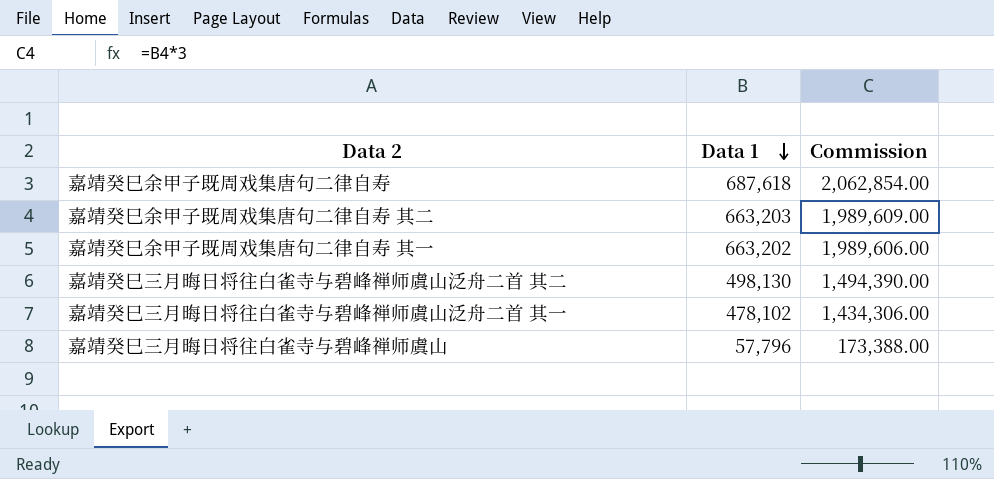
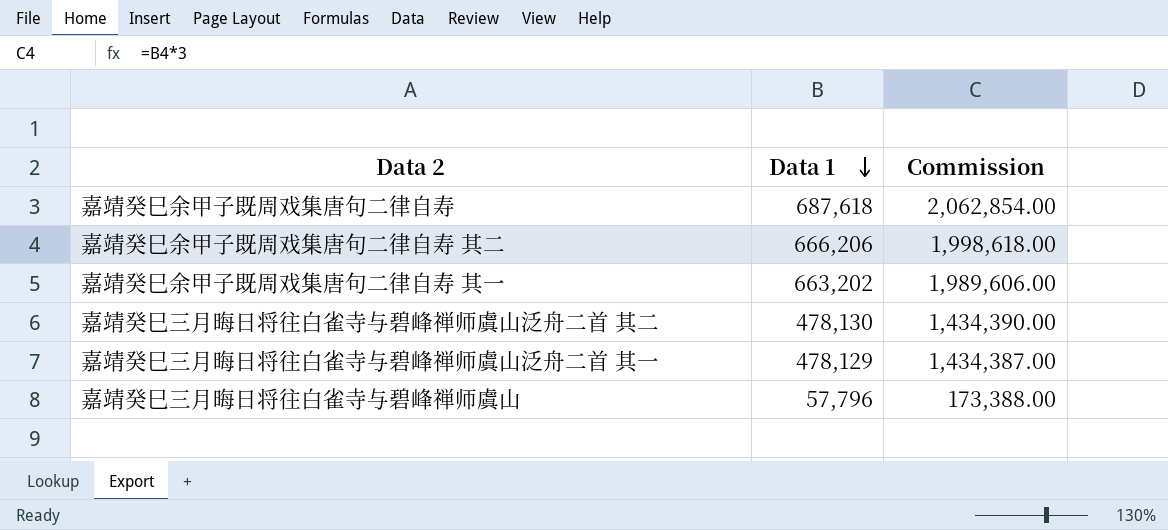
嘉靖癸巳余甲子既周戏集唐句二律自寿 其二 | Data 1: 663,203 -> 666,206
嘉靖癸巳余甲子既周戏集唐句二律自寿 其二 | Commission: 1,989,609.00 -> 1,998,618.00
嘉靖癸巳三月晦日将往白雀寺与碧峰禅师虞山泛舟二首 其二 | Data 1: 498,130 -> 478,130
嘉靖癸巳三月晦日将往白雀寺与碧峰禅师虞山泛舟二首 其二 | Commission: 1,494,390.00 -> 1,434,390.00
嘉靖癸巳三月晦日将往白雀寺与碧峰禅师虞山泛舟二首 其一 | Data 1: 478,102 -> 478,129
嘉靖癸巳三月晦日将往白雀寺与碧峰禅师虞山泛舟二首 其一 | Commission: 1,434,306.00 -> 1,434,387.00

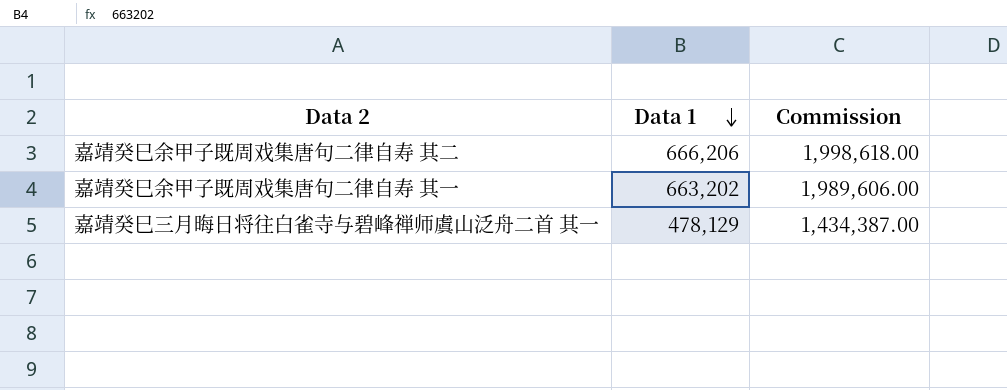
row 嘉靖癸巳余甲子既周戏集唐句二律自寿: 687,618 | 2,062,854.00 -> none
row 嘉靖癸巳三月晦日将往白雀寺与碧峰禅师虞山泛舟二首 其二: 478,130 | 1,434,390.00 -> none
row 嘉靖癸巳三月晦日将往白雀寺与碧峰禅师虞山: 57,796 | 173,388.00 -> none

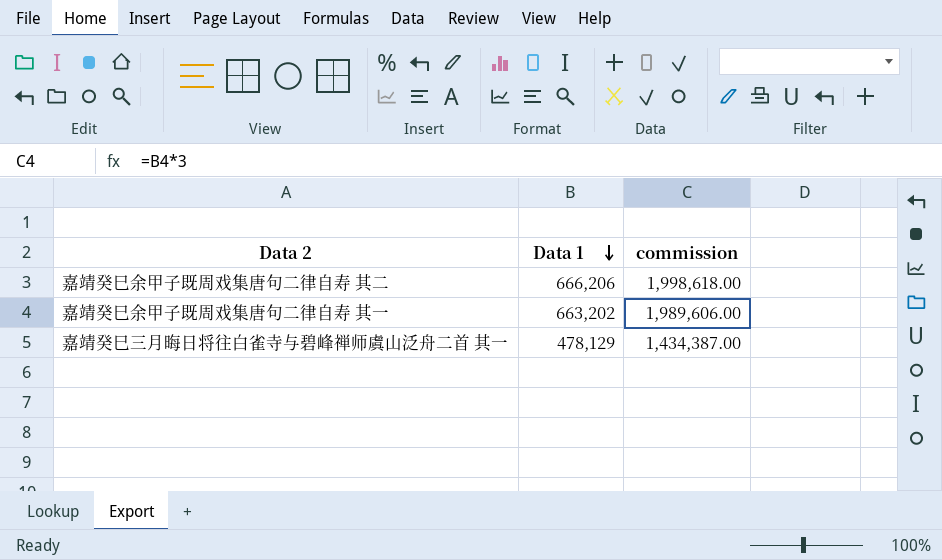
column name: Commission -> commission

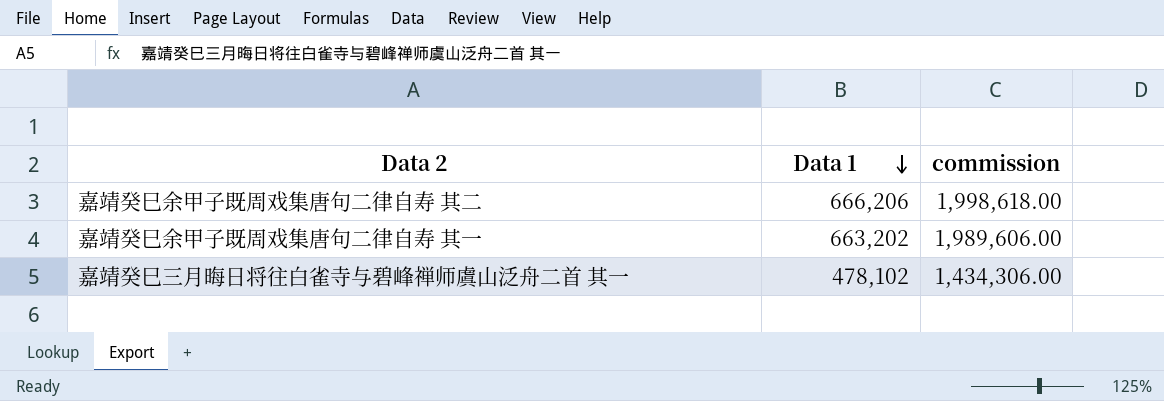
嘉靖癸巳三月晦日将往白雀寺与碧峰禅师虞山泛舟二首 其一 | Data 1: 478,129 -> 478,102
嘉靖癸巳三月晦日将往白雀寺与碧峰禅师虞山泛舟二首 其一 | commission: 1,434,387.00 -> 1,434,306.00

